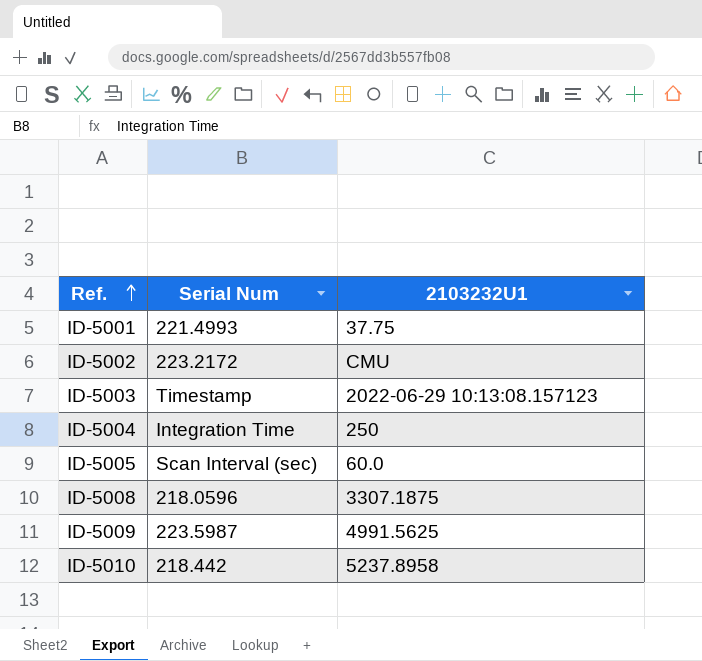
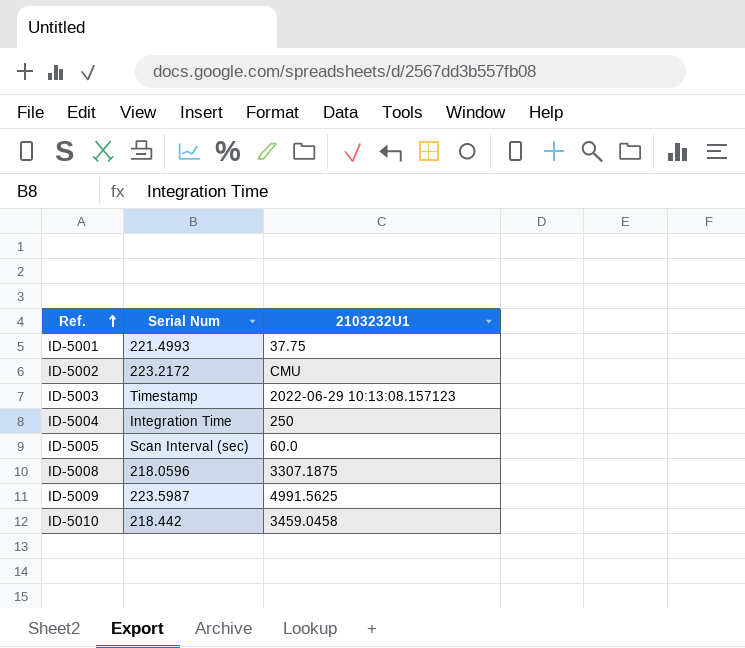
ID-5010 | 2103232U1: 5237.8958 -> 3459.0458

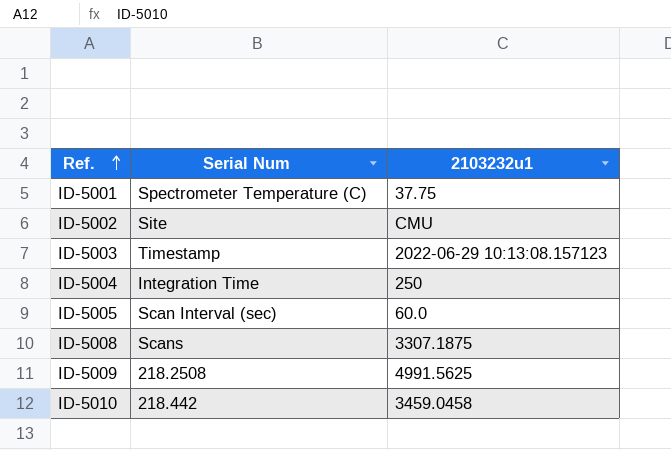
column name: 2103232U1 -> 2103232u1
ID-5001 | Serial Num: 221.4993 -> Spectrometer Temperature (C)
ID-5002 | Serial Num: 223.2172 -> Site
ID-5008 | Serial Num: 218.0596 -> Scans
ID-5009 | Serial Num: 223.5987 -> 218.2508

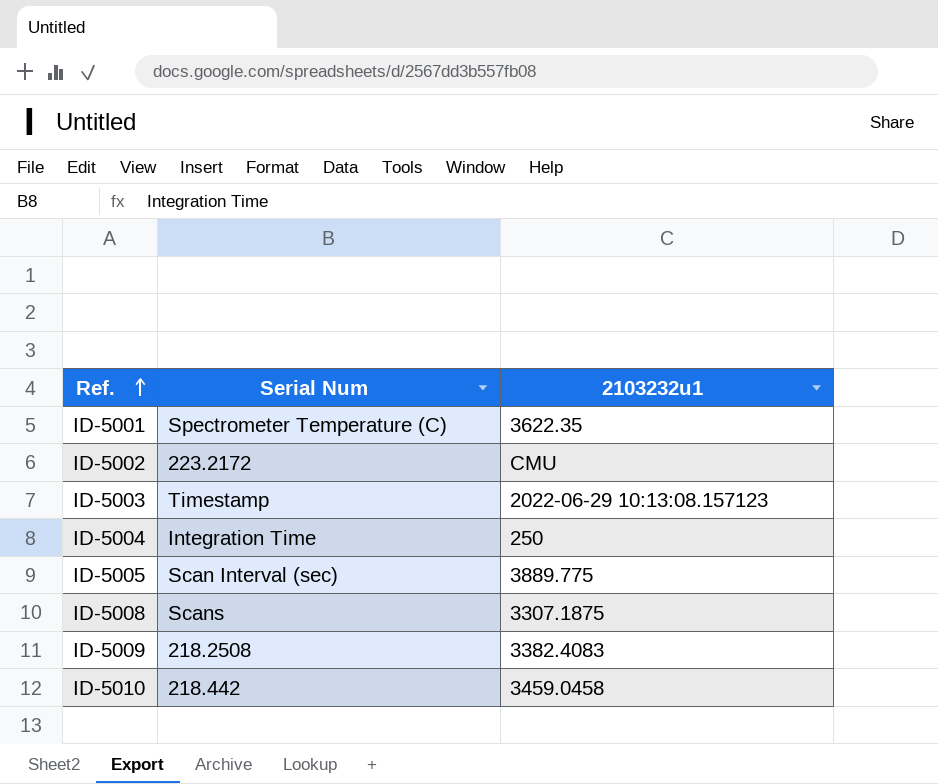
ID-5001 | 2103232u1: 37.75 -> 3622.35
ID-5002 | Serial Num: Site -> 223.2172
ID-5005 | 2103232u1: 60.0 -> 3889.775
ID-5009 | 2103232u1: 4991.5625 -> 3382.4083

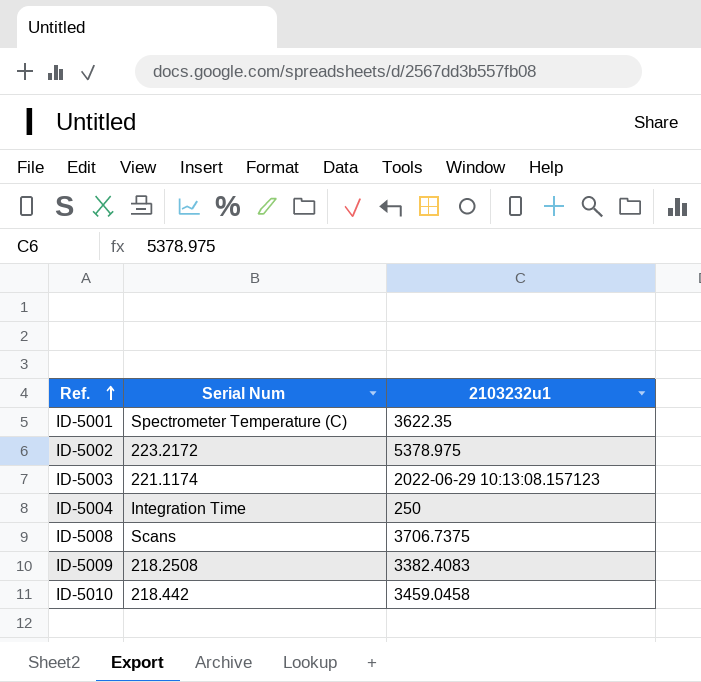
row ID-5005: Scan Interval (sec) | 3889.775 -> none
ID-5002 | 2103232u1: CMU -> 5378.975
ID-5003 | Serial Num: Timestamp -> 221.1174
ID-5008 | 2103232u1: 3307.1875 -> 3706.7375

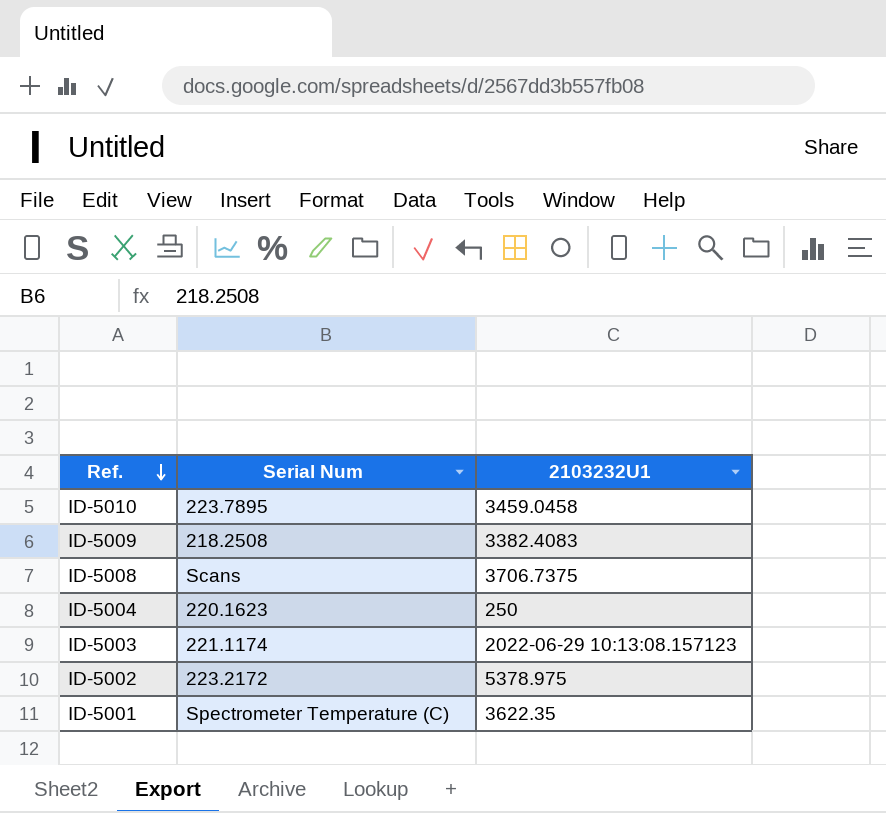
row order: Ref. ascending -> Ref. descending
column name: 2103232u1 -> 2103232U1
ID-5010 | Serial Num: 218.442 -> 223.7895
ID-5004 | Serial Num: Integration Time -> 220.1623

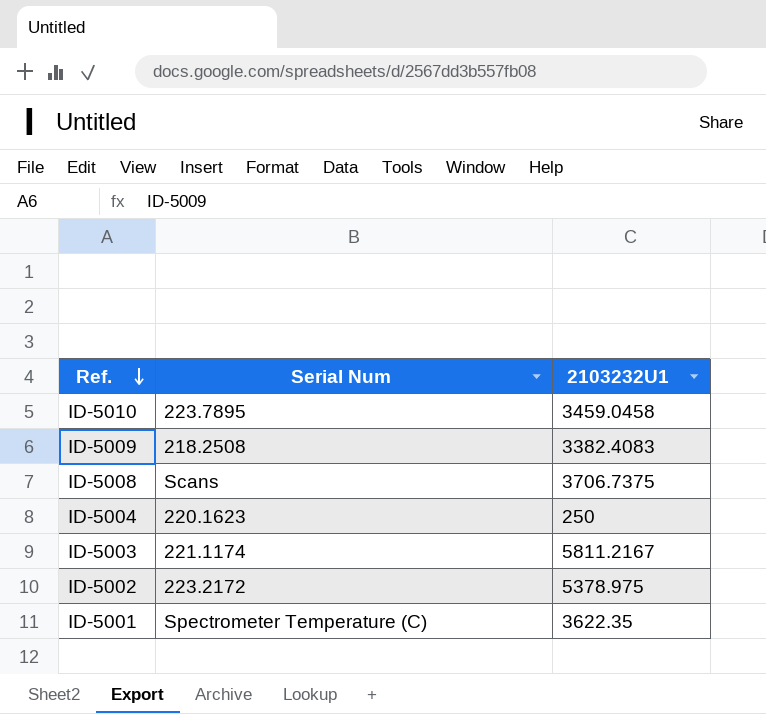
ID-5003 | 2103232U1: 2022-06-29 10:13:08.157123 -> 5811.2167

